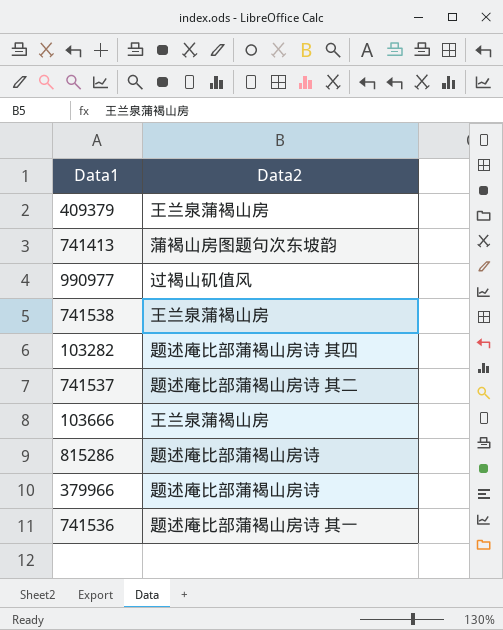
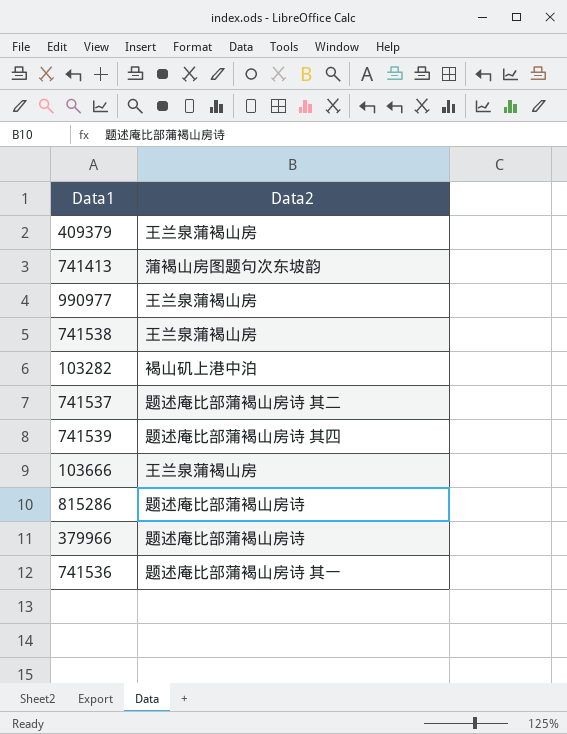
990977 | Data2: 过褐山矶值风 -> 王兰泉蒲褐山房
103282 | Data2: 题述庵比部蒲褐山房诗 其四 -> 褐山矶上港中泊
row 741539: none -> 题述庵比部蒲褐山房诗 其四

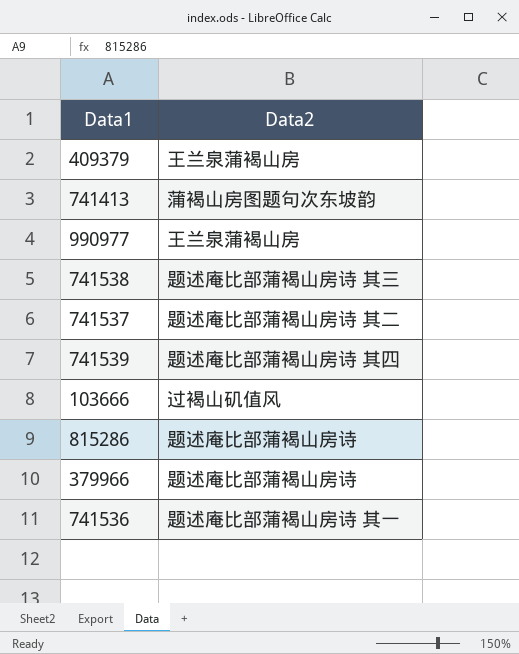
row 103282: 褐山矶上港中泊 -> none
741538 | Data2: 王兰泉蒲褐山房 -> 题述庵比部蒲褐山房诗 其三
103666 | Data2: 王兰泉蒲褐山房 -> 过褐山矶值风

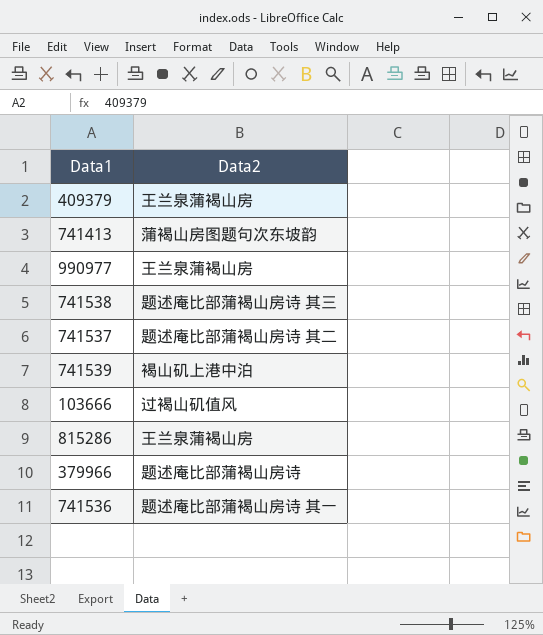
741539 | Data2: 题述庵比部蒲褐山房诗 其四 -> 褐山矶上港中泊
815286 | Data2: 题述庵比部蒲褐山房诗 -> 王兰泉蒲褐山房

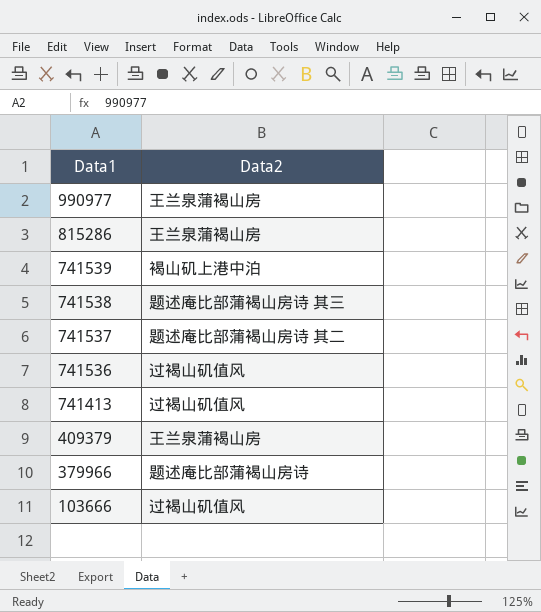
row order: none -> Data1 descending
741536 | Data2: 题述庵比部蒲褐山房诗 其一 -> 过褐山矶值风
741413 | Data2: 蒲褐山房图题句次东坡韵 -> 过褐山矶值风

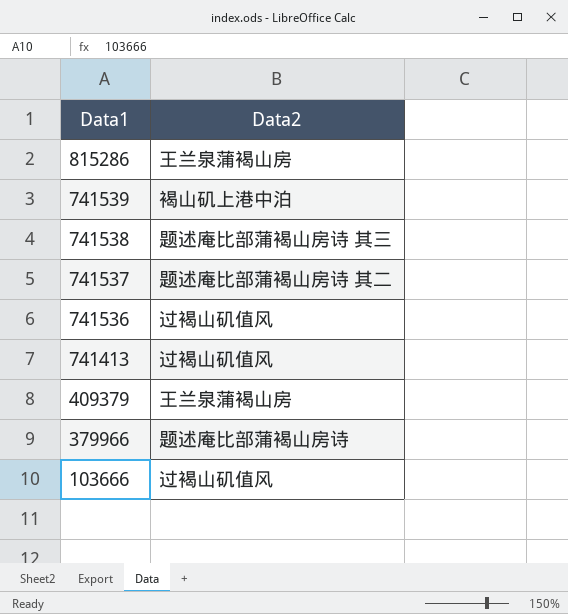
row 990977: 王兰泉蒲褐山房 -> none

